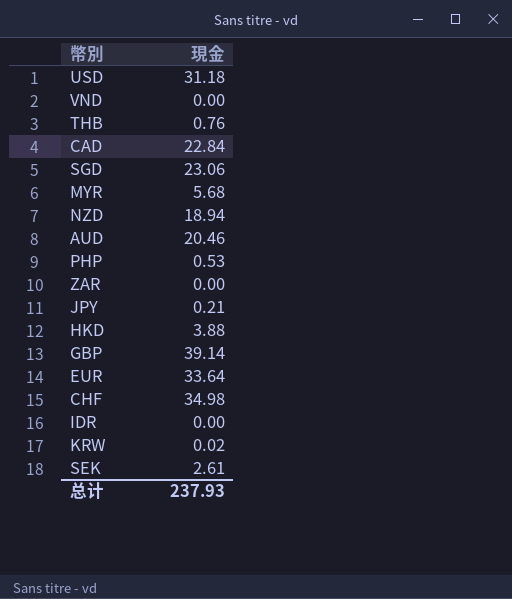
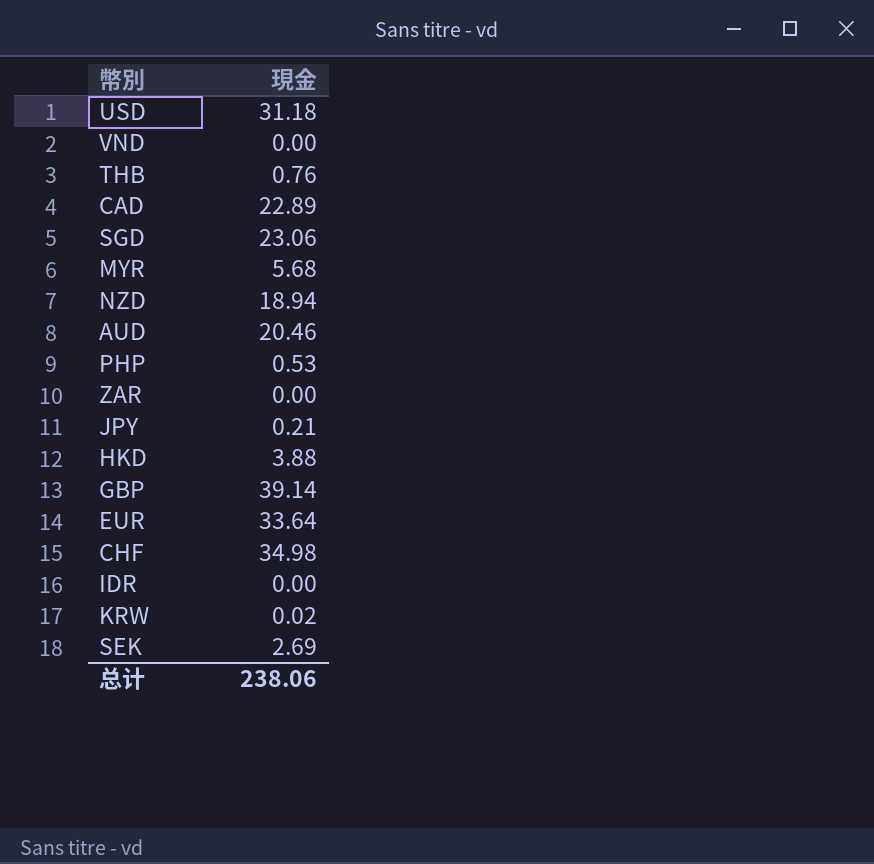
CAD | 現金: 22.84 -> 22.89
SEK | 現金: 2.61 -> 2.69
总计 | 現金: 237.93 -> 238.06

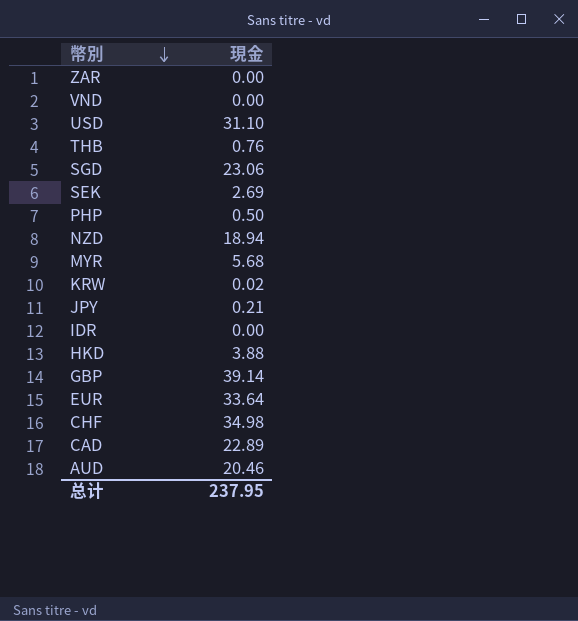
row order: none -> 幣別 descending
USD | 現金: 31.18 -> 31.10
PHP | 現金: 0.53 -> 0.50
总计 | 現金: 238.06 -> 237.95

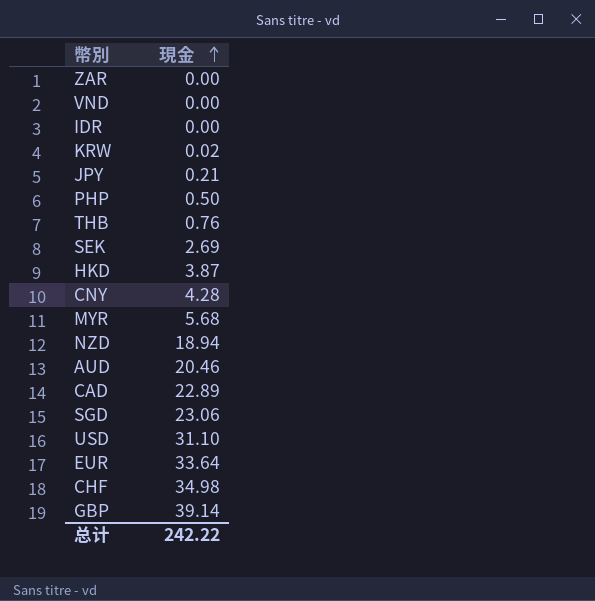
row order: 幣別 descending -> 現金 ascending
HKD | 現金: 3.88 -> 3.87
row CNY: none -> 4.28
总计 | 現金: 237.95 -> 242.22

